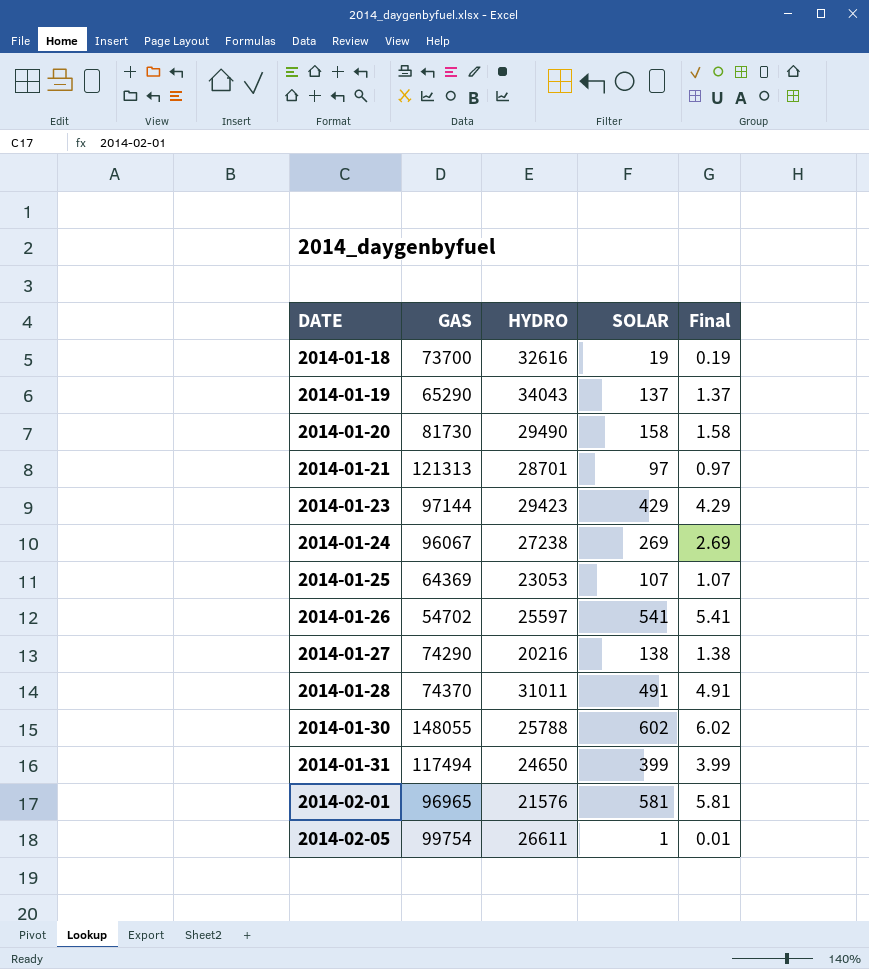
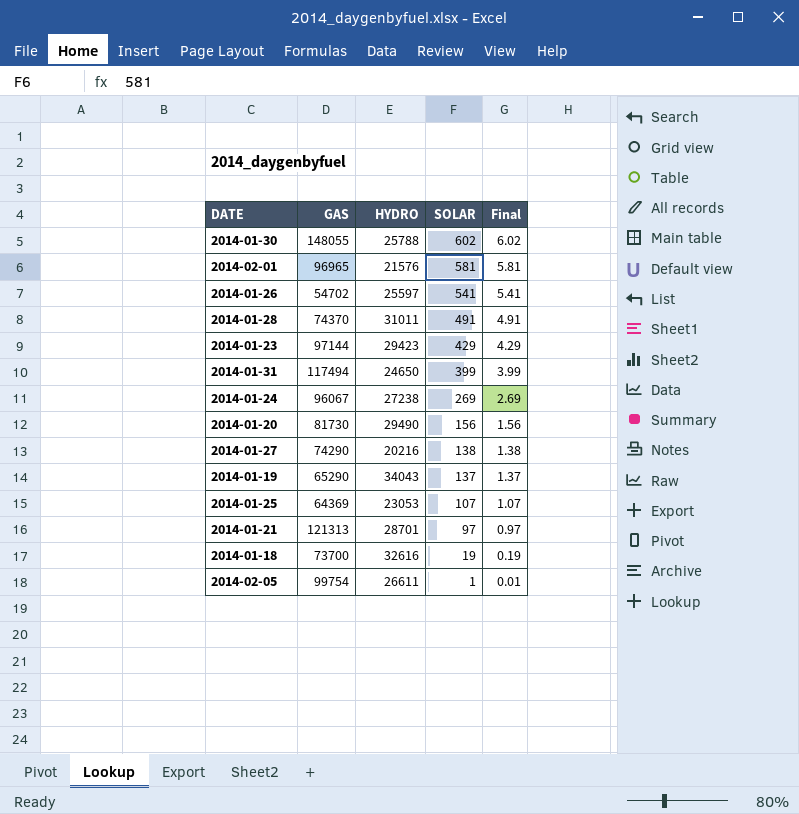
row order: DATE ascending -> SOLAR descending
2014-01-20 | SOLAR: 158 -> 156
2014-01-20 | Final: 1.58 -> 1.56

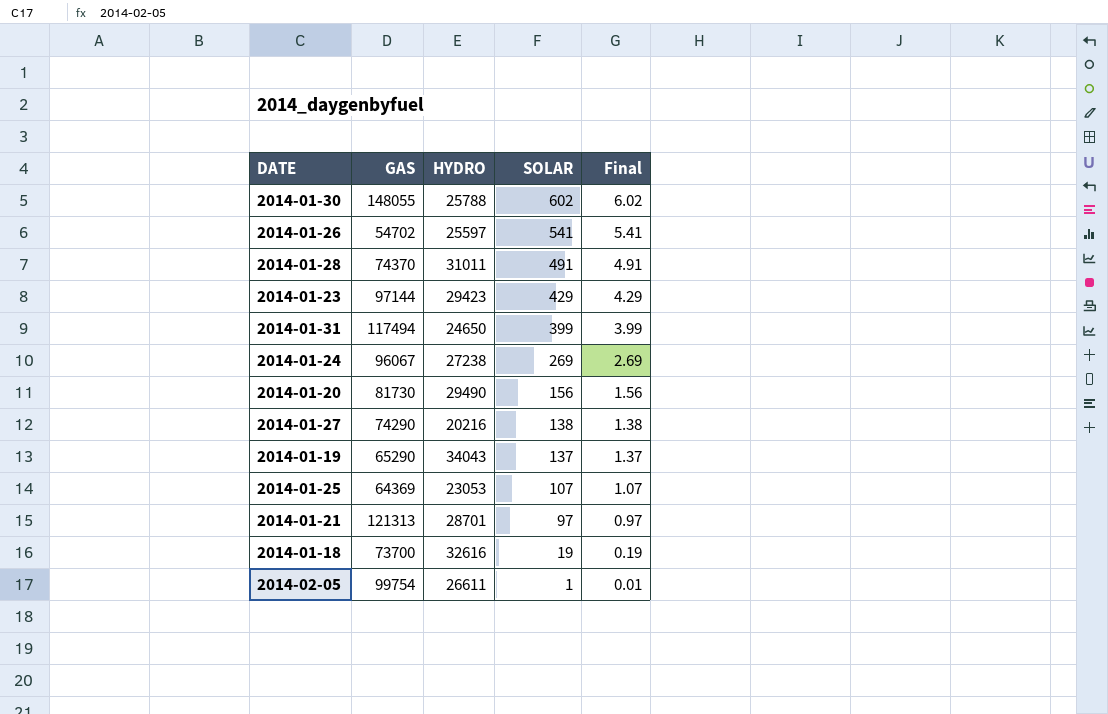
row 2014-02-01: 96965 | 21576 | 581 | 5.81 -> none

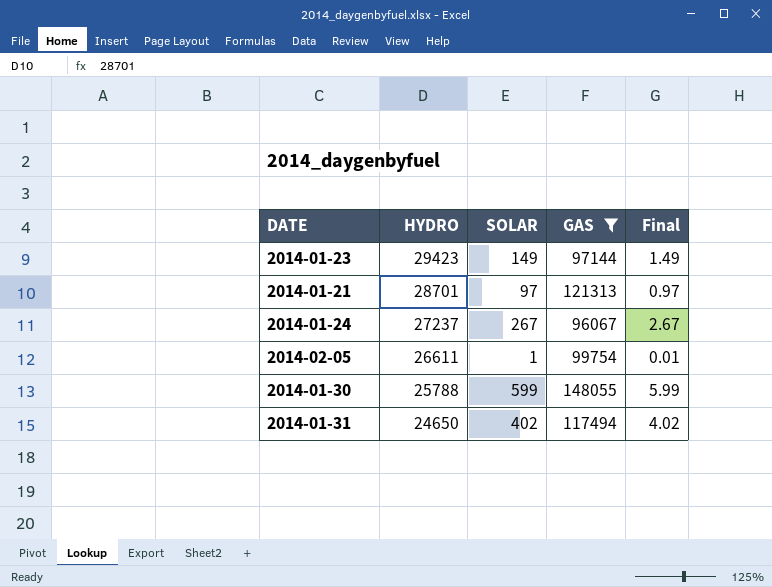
filter: none -> GAS >= 96067
row order: SOLAR descending -> HYDRO descending
column GAS | position: 2 -> 4
2014-01-23 | SOLAR: 429 -> 149
2014-01-23 | Final: 4.29 -> 1.49
2014-01-24 | HYDRO: 27238 -> 27237
2014-01-24 | SOLAR: 269 -> 267
2014-01-24 | Final: 2.69 -> 2.67
2014-01-30 | SOLAR: 602 -> 599
2014-01-30 | Final: 6.02 -> 5.99
2014-01-31 | SOLAR: 399 -> 402
2014-01-31 | Final: 3.99 -> 4.02

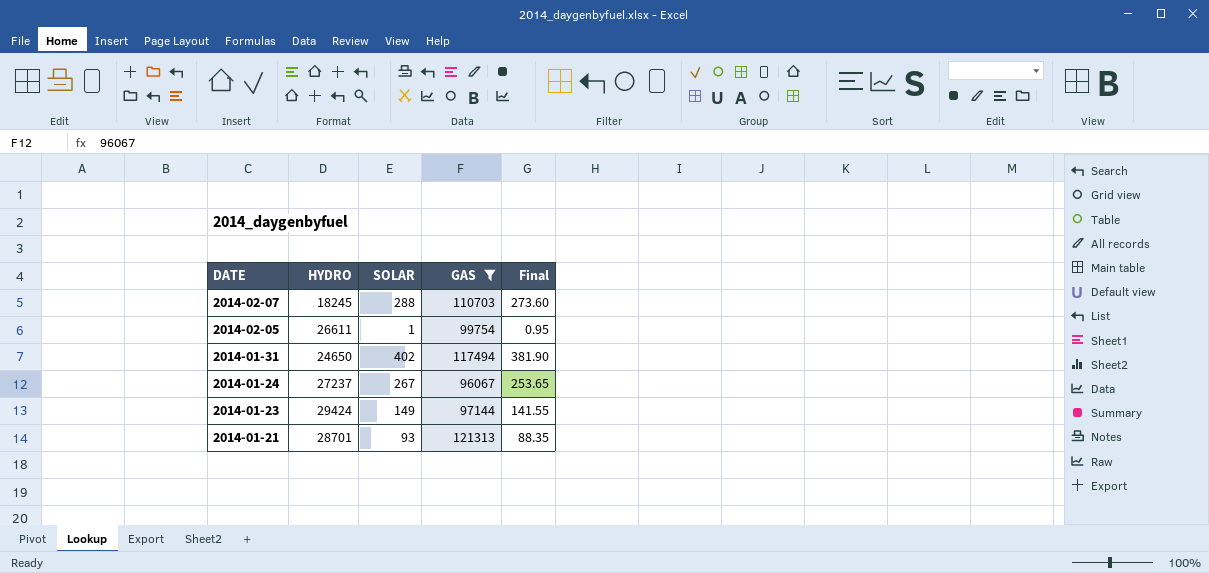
row order: HYDRO descending -> DATE descending
column Final | formula: [SOLAR] * 0.01 -> [SOLAR] * 0.95
row 2014-01-30: 25788 | 599 | 148055 | 5.99 -> none
row 2014-02-07: none -> 18245 | 288 | 110703 | 273.60
2014-01-23 | HYDRO: 29423 -> 29424
2014-01-21 | SOLAR: 97 -> 93

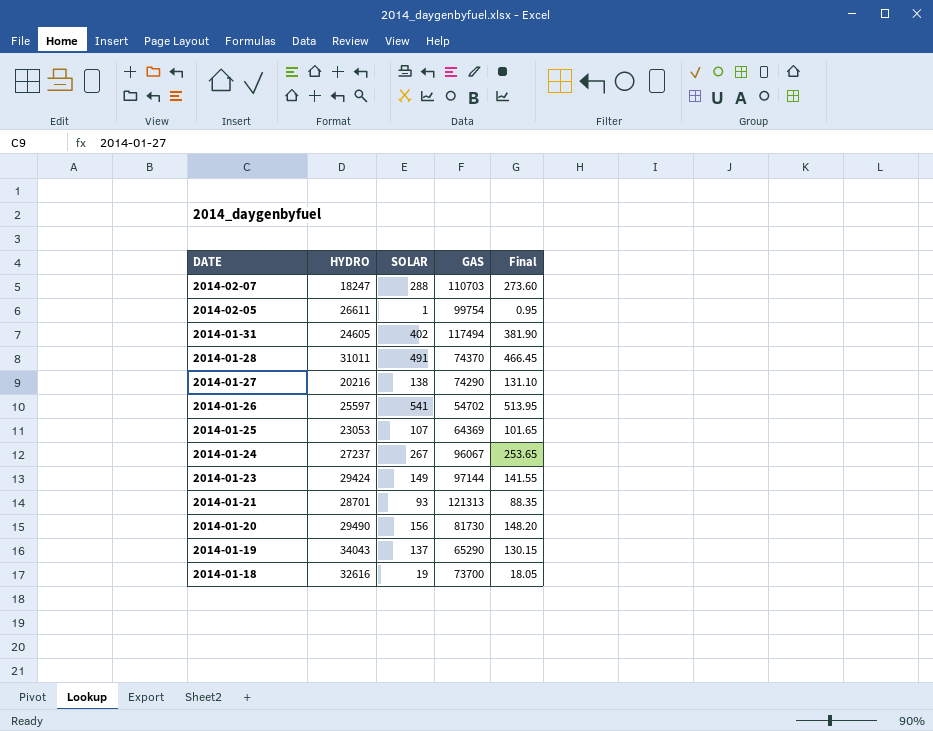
filter: GAS >= 96067 -> none
2014-02-07 | HYDRO: 18245 -> 18247
2014-01-31 | HYDRO: 24650 -> 24605

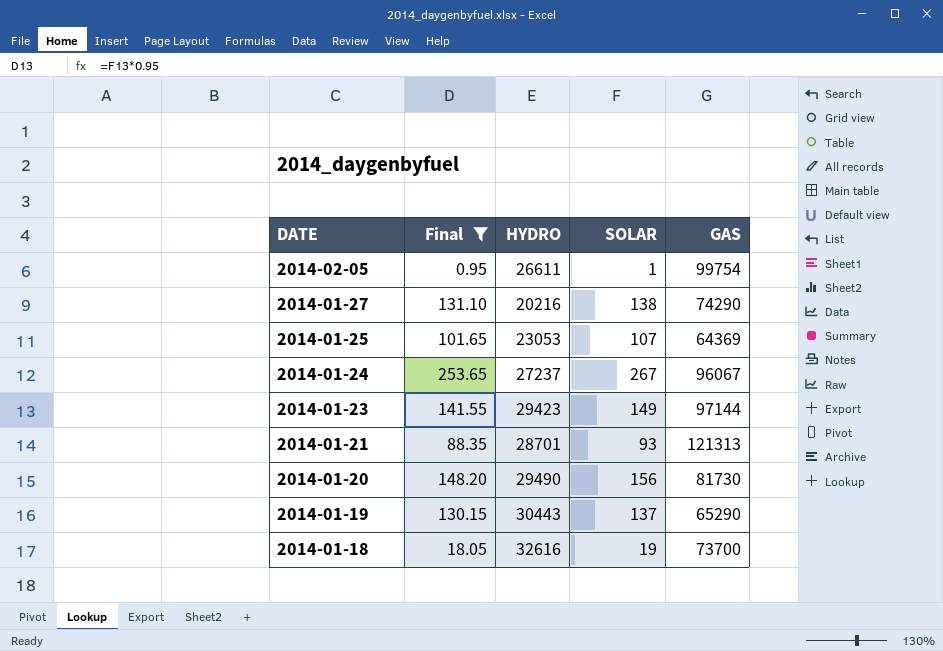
filter: none -> Final <= 253.65
column Final | position: 5 -> 2
2014-01-23 | HYDRO: 29424 -> 29423
2014-01-19 | HYDRO: 34043 -> 30443

